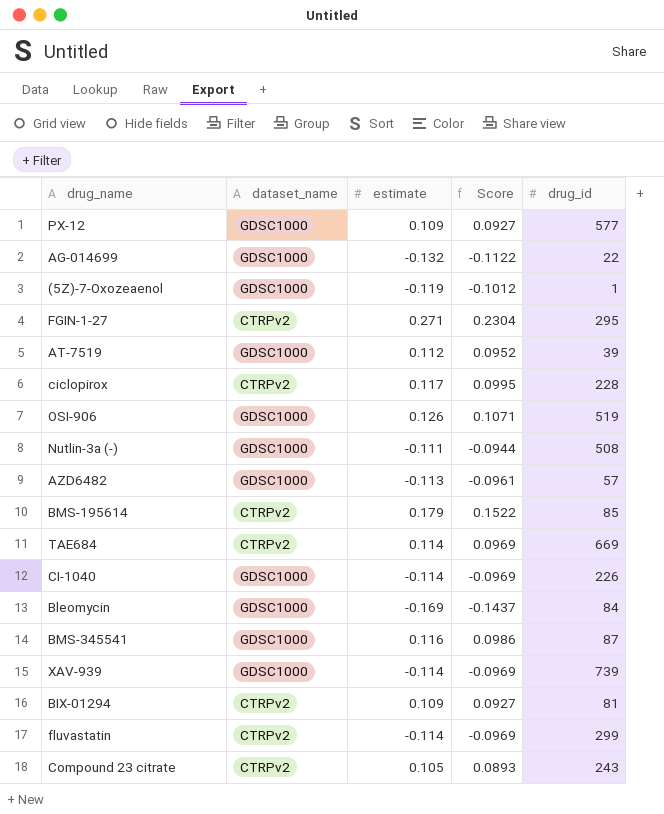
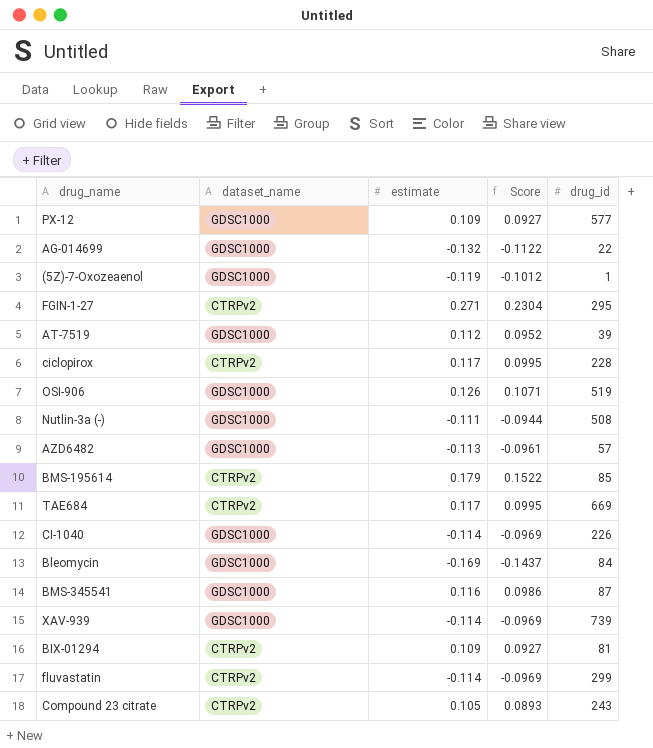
TAE684 | estimate: 0.114 -> 0.117
TAE684 | Score: 0.0969 -> 0.0995

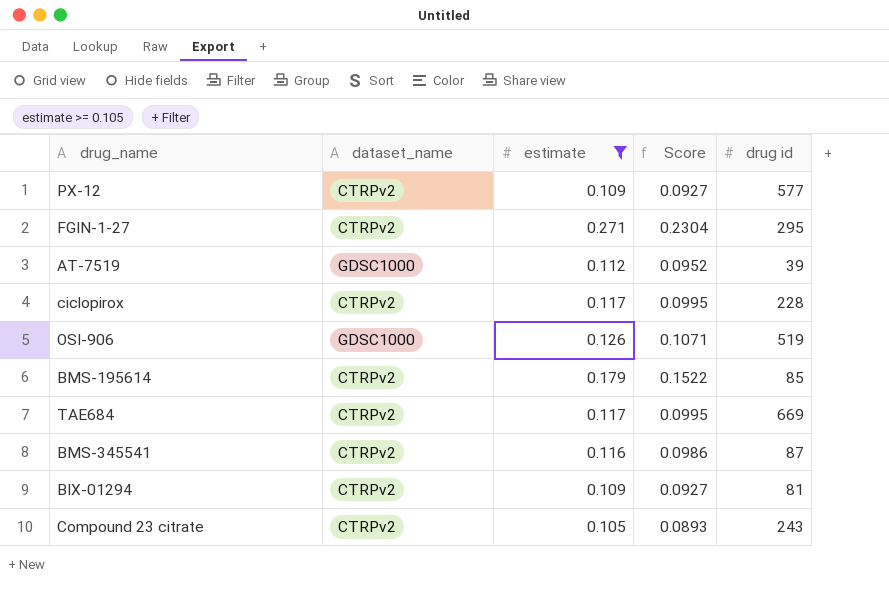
filter: none -> estimate >= 0.105
column name: drug_id -> drug id
PX-12 | dataset_name: GDSC1000 -> CTRPv2
BMS-345541 | dataset_name: GDSC1000 -> CTRPv2

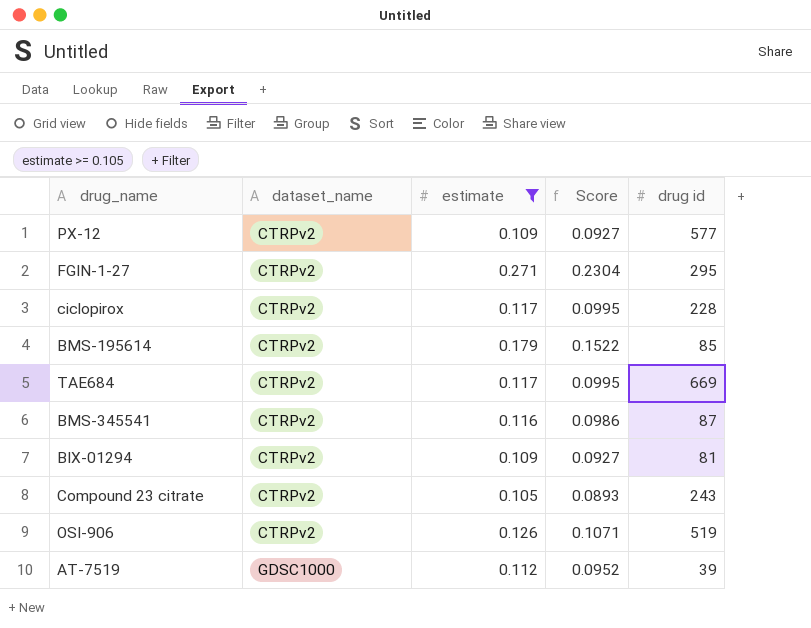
row order: none -> dataset_name ascending
OSI-906 | dataset_name: GDSC1000 -> CTRPv2

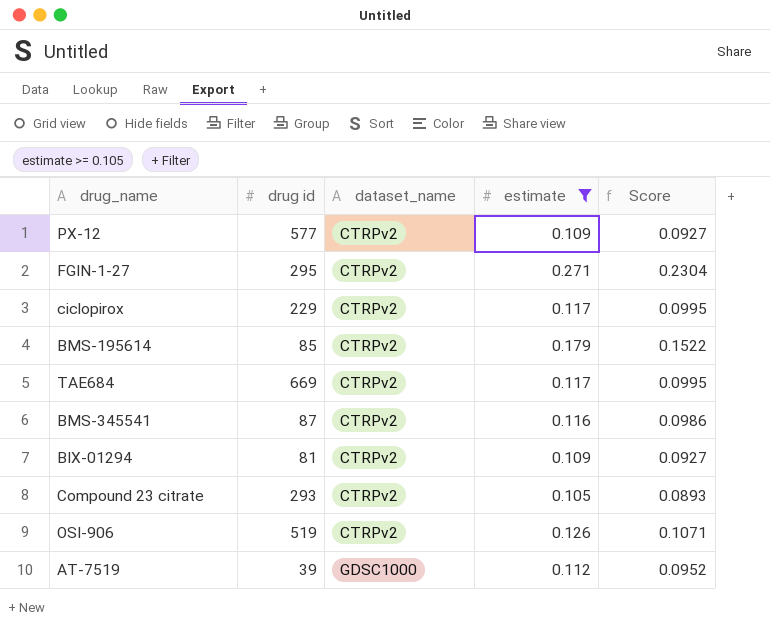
column drug id | position: 5 -> 2
ciclopirox | drug id: 228 -> 229
Compound 23 citrate | drug id: 243 -> 293

